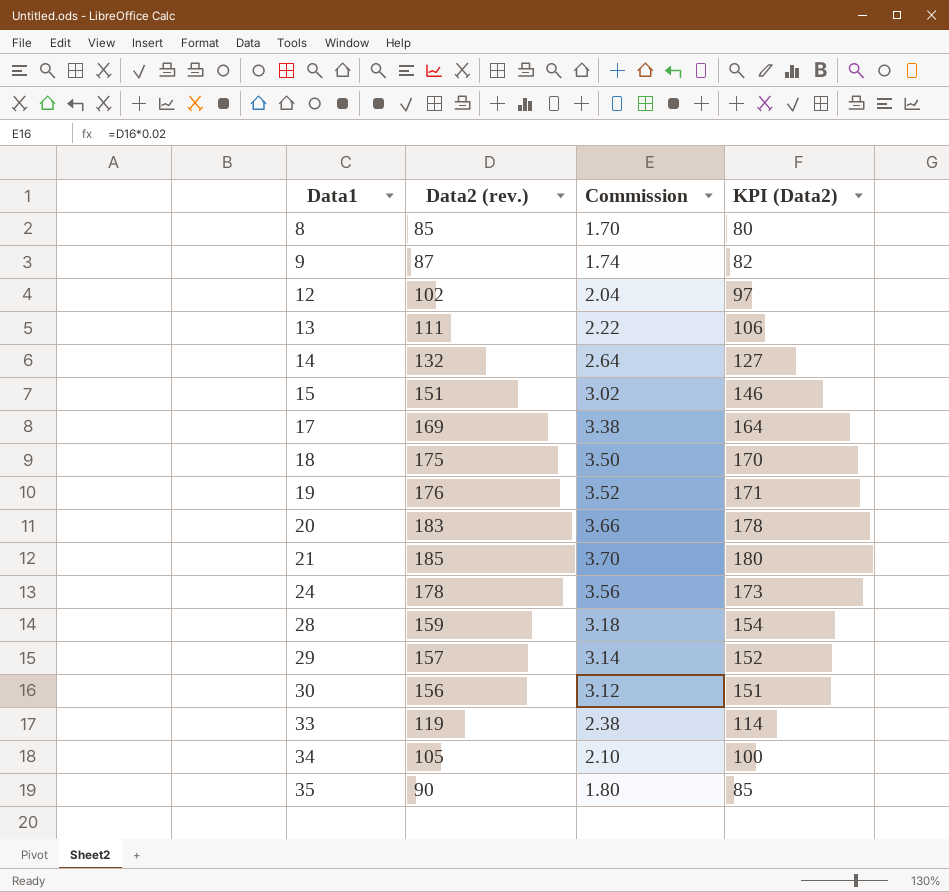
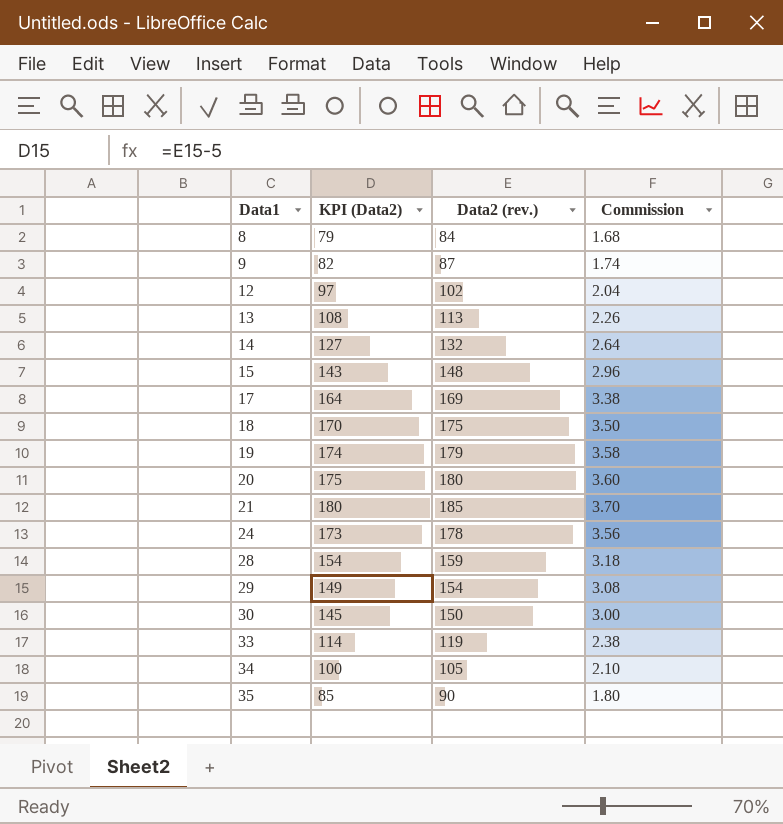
column KPI (Data2) | position: 4 -> 2
8 | KPI (Data2): 80 -> 79
8 | Data2 (rev.): 85 -> 84
8 | Commission: 1.70 -> 1.68
13 | KPI (Data2): 106 -> 108
13 | Data2 (rev.): 111 -> 113
13 | Commission: 2.22 -> 2.26
15 | KPI (Data2): 146 -> 143
15 | Data2 (rev.): 151 -> 148
15 | Commission: 3.02 -> 2.96
19 | KPI (Data2): 171 -> 174
19 | Data2 (rev.): 176 -> 179
19 | Commission: 3.52 -> 3.58
20 | KPI (Data2): 178 -> 175
20 | Data2 (rev.): 183 -> 180
20 | Commission: 3.66 -> 3.60
29 | KPI (Data2): 152 -> 149
29 | Data2 (rev.): 157 -> 154
29 | Commission: 3.14 -> 3.08
30 | KPI (Data2): 151 -> 145
30 | Data2 (rev.): 156 -> 150
30 | Commission: 3.12 -> 3.00

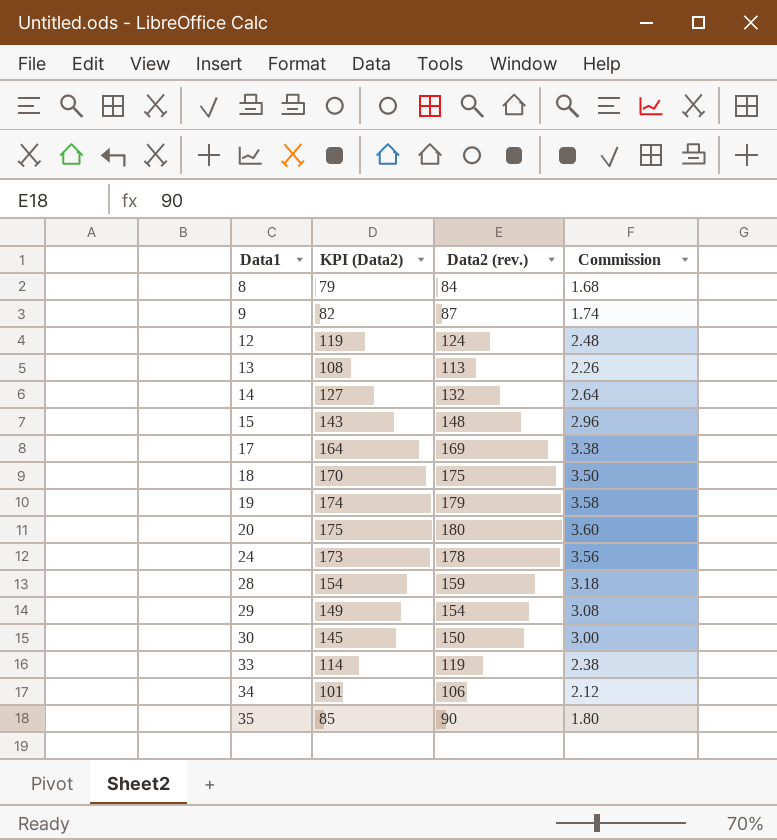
row 21: 180 | 185 | 3.70 -> none
12 | KPI (Data2): 97 -> 119
12 | Data2 (rev.): 102 -> 124
12 | Commission: 2.04 -> 2.48
34 | KPI (Data2): 100 -> 101
34 | Data2 (rev.): 105 -> 106
34 | Commission: 2.10 -> 2.12

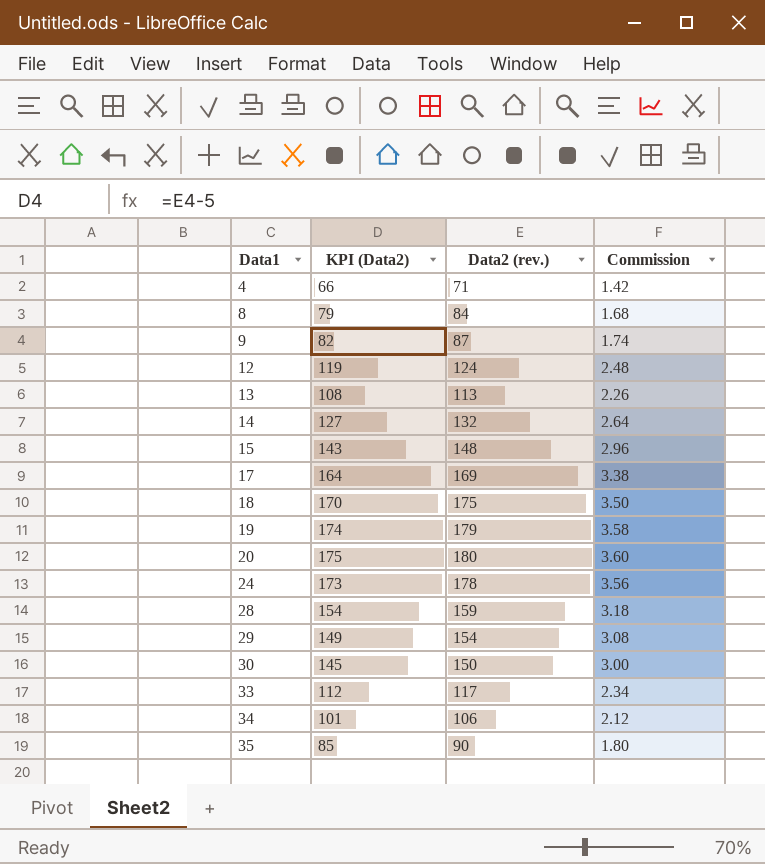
row 4: none -> 66 | 71 | 1.42
33 | KPI (Data2): 114 -> 112
33 | Data2 (rev.): 119 -> 117
33 | Commission: 2.38 -> 2.34

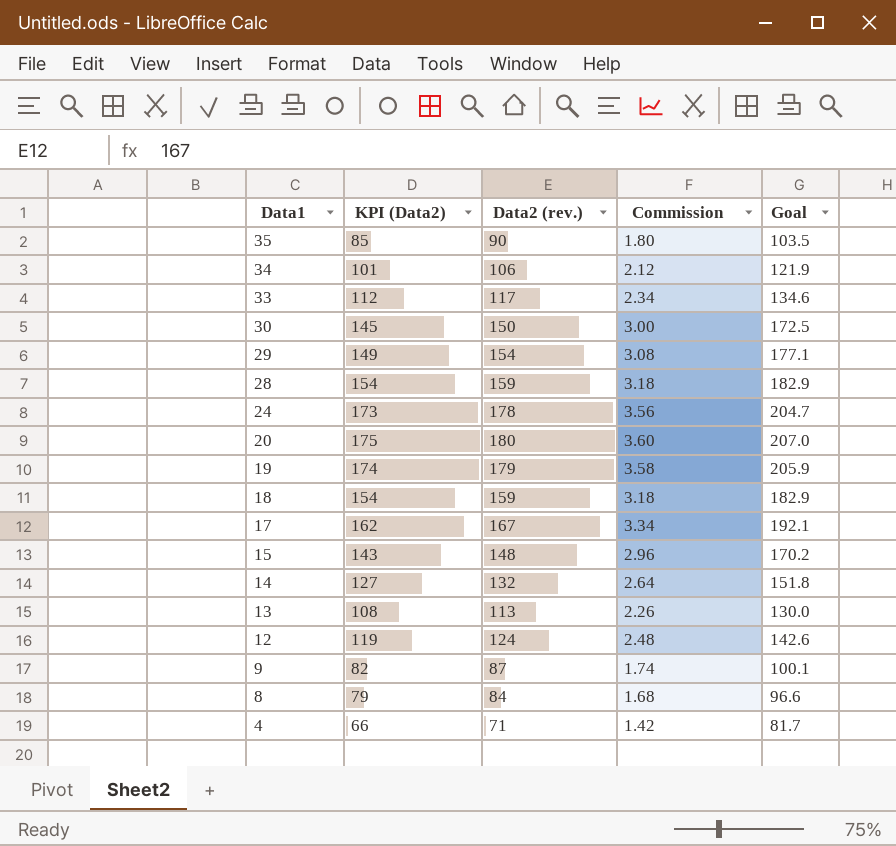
row order: Data1 ascending -> Data1 descending
column Goal | formula: none -> [Data2 (rev.)] * 1.15
18 | KPI (Data2): 170 -> 154
18 | Data2 (rev.): 175 -> 159
18 | Commission: 3.50 -> 3.18
17 | KPI (Data2): 164 -> 162
17 | Data2 (rev.): 169 -> 167
17 | Commission: 3.38 -> 3.34

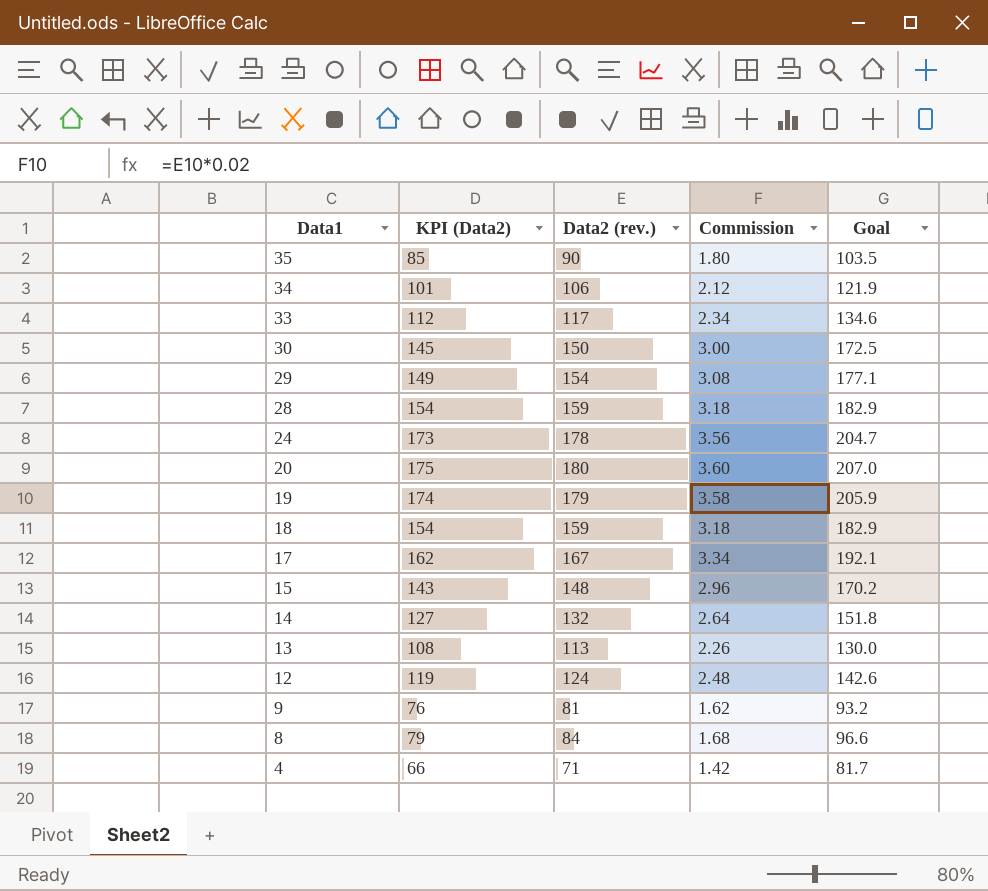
9 | KPI (Data2): 82 -> 76
9 | Data2 (rev.): 87 -> 81
9 | Commission: 1.74 -> 1.62
9 | Goal: 100.1 -> 93.2

